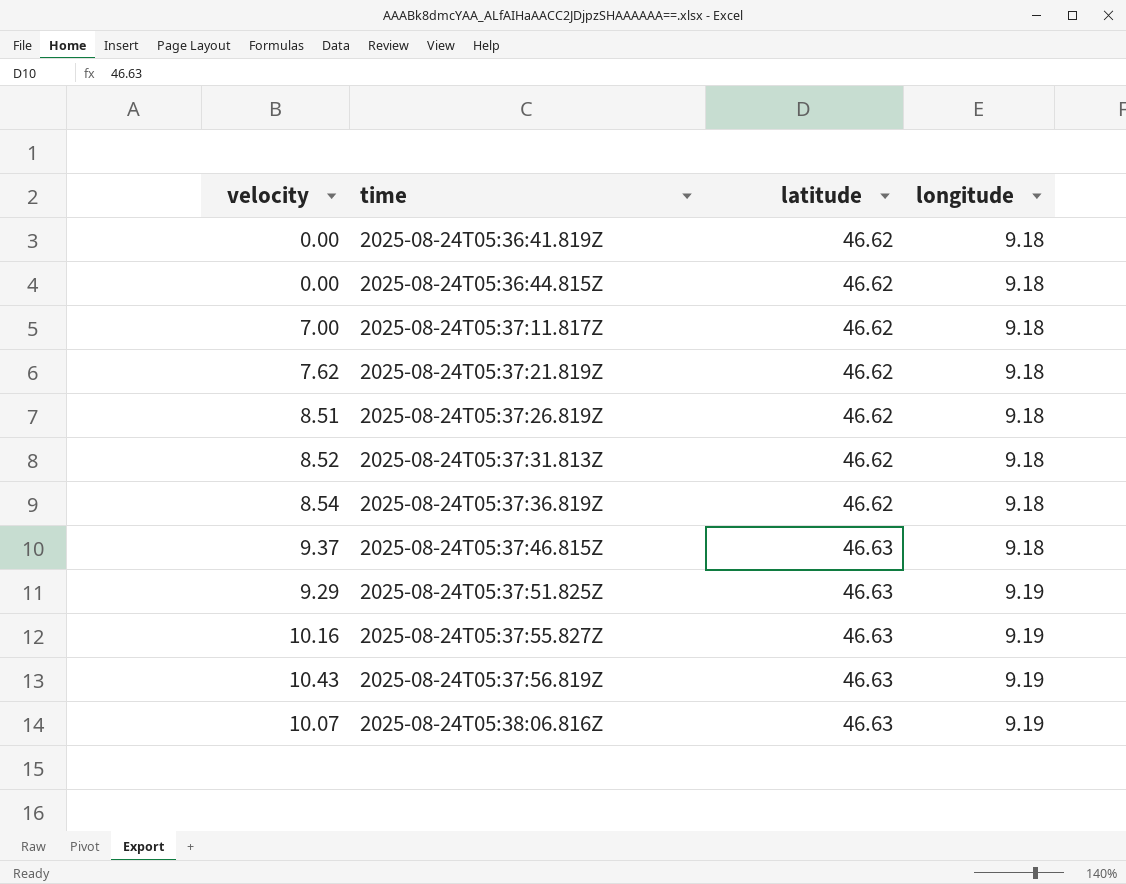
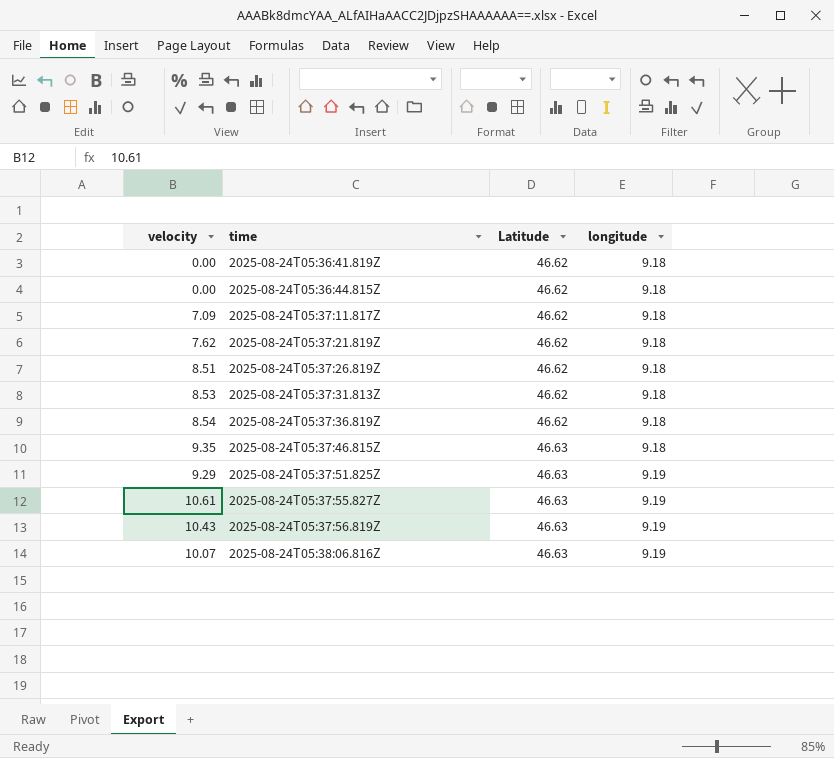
column name: latitude -> Latitude
2025-08-24T05:37:11.817Z | velocity: 7.00 -> 7.09
2025-08-24T05:37:31.813Z | velocity: 8.52 -> 8.53
2025-08-24T05:37:46.815Z | velocity: 9.37 -> 9.35
2025-08-24T05:37:55.827Z | velocity: 10.16 -> 10.61

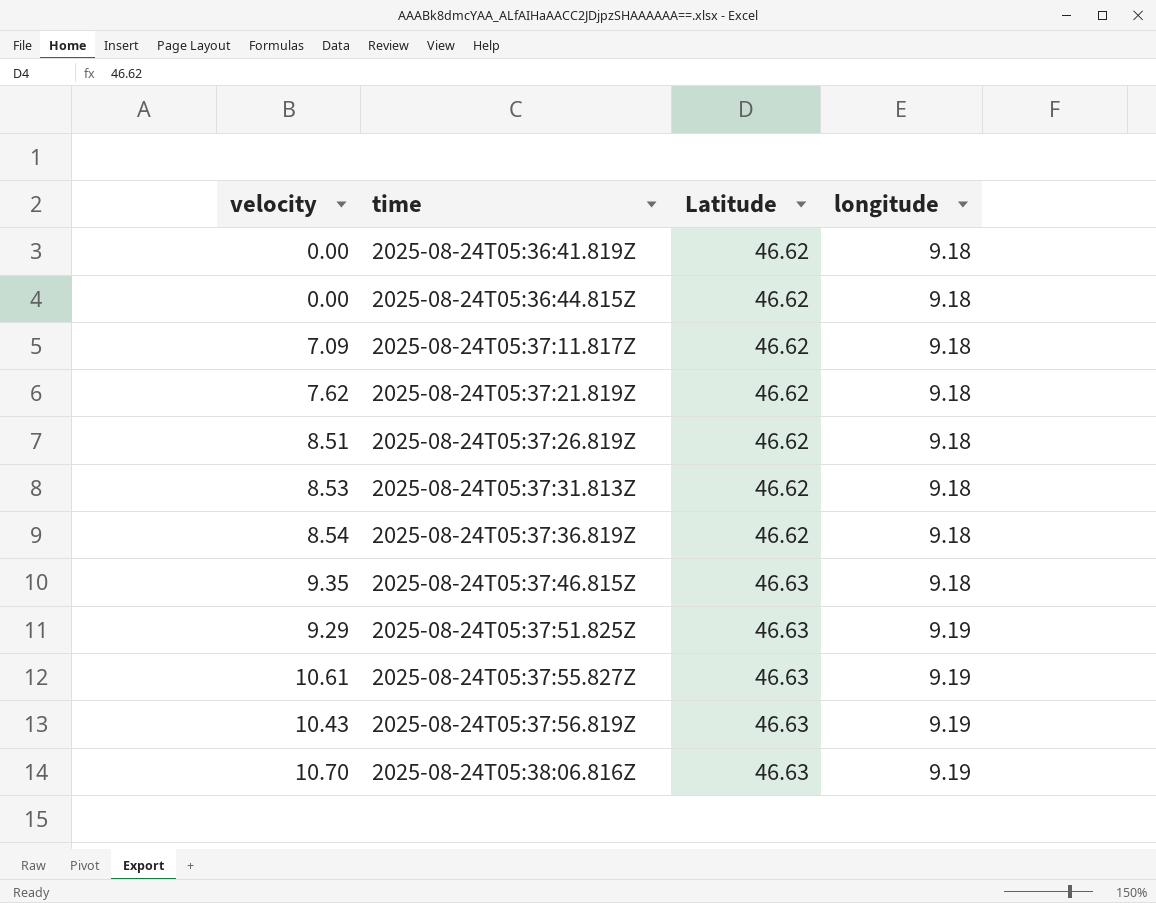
2025-08-24T05:38:06.816Z | velocity: 10.07 -> 10.70

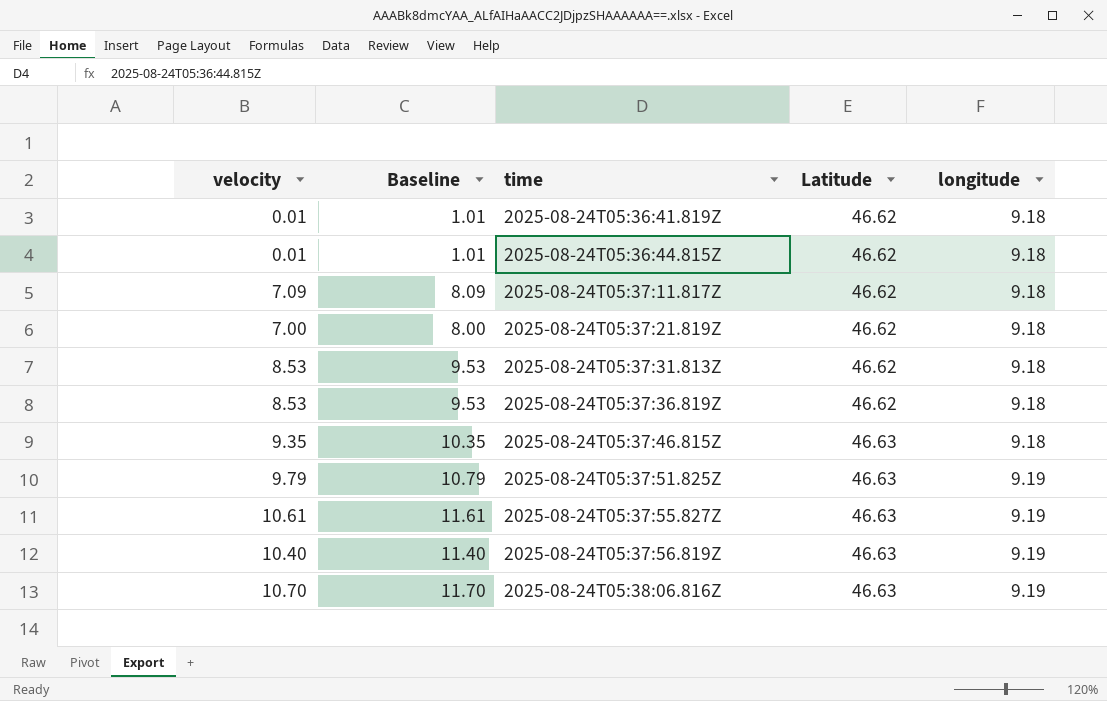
column Baseline | formula: none -> [velocity] + 1
row 2025-08-24T05:37:26.819Z: 8.51 | 46.62 | 9.18 -> none
2025-08-24T05:36:41.819Z | velocity: 0.00 -> 0.01
2025-08-24T05:36:44.815Z | velocity: 0.00 -> 0.01
2025-08-24T05:37:21.819Z | velocity: 7.62 -> 7.00
2025-08-24T05:37:36.819Z | velocity: 8.54 -> 8.53
2025-08-24T05:37:51.825Z | velocity: 9.29 -> 9.79
2025-08-24T05:37:56.819Z | velocity: 10.43 -> 10.40

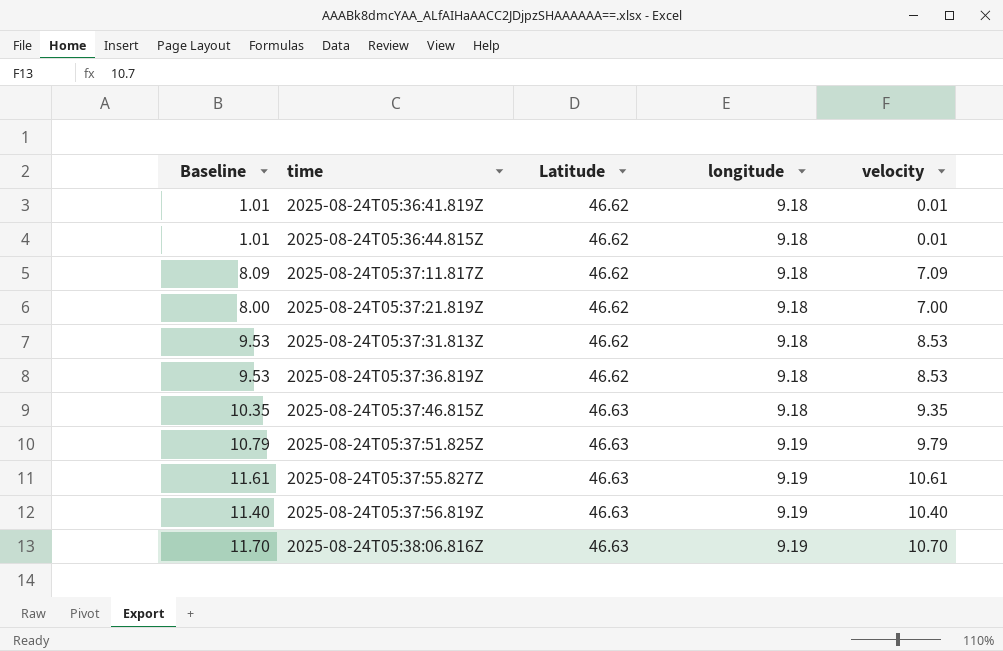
column velocity | position: 1 -> 5

